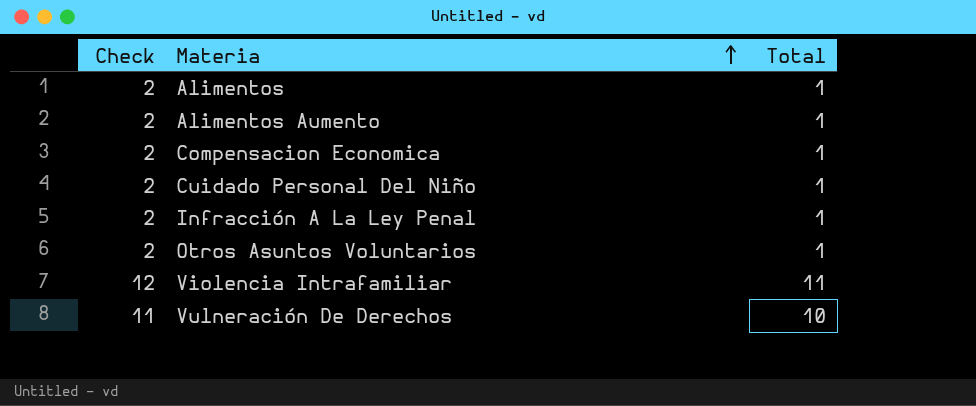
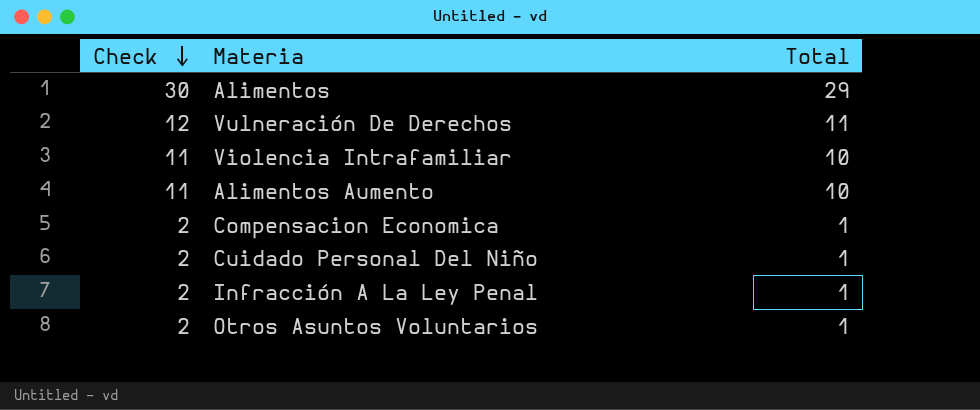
row order: Materia ascending -> Check descending
Alimentos | Check: 2 -> 30
Alimentos | Total: 1 -> 29
Vulneración De Derechos | Check: 11 -> 12
Vulneración De Derechos | Total: 10 -> 11
Violencia Intrafamiliar | Check: 12 -> 11
Violencia Intrafamiliar | Total: 11 -> 10
Alimentos Aumento | Check: 2 -> 11
Alimentos Aumento | Total: 1 -> 10

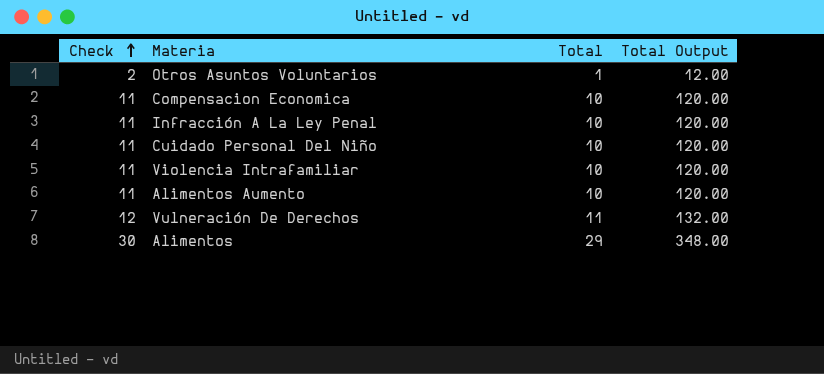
row order: Check descending -> Check ascending
column Total Output | formula: none -> [Total] * 12
Compensacion Economica | Check: 2 -> 11
Compensacion Economica | Total: 1 -> 10
Infracción A La Ley Penal | Check: 2 -> 11
Infracción A La Ley Penal | Total: 1 -> 10
Cuidado Personal Del Niño | Check: 2 -> 11
Cuidado Personal Del Niño | Total: 1 -> 10

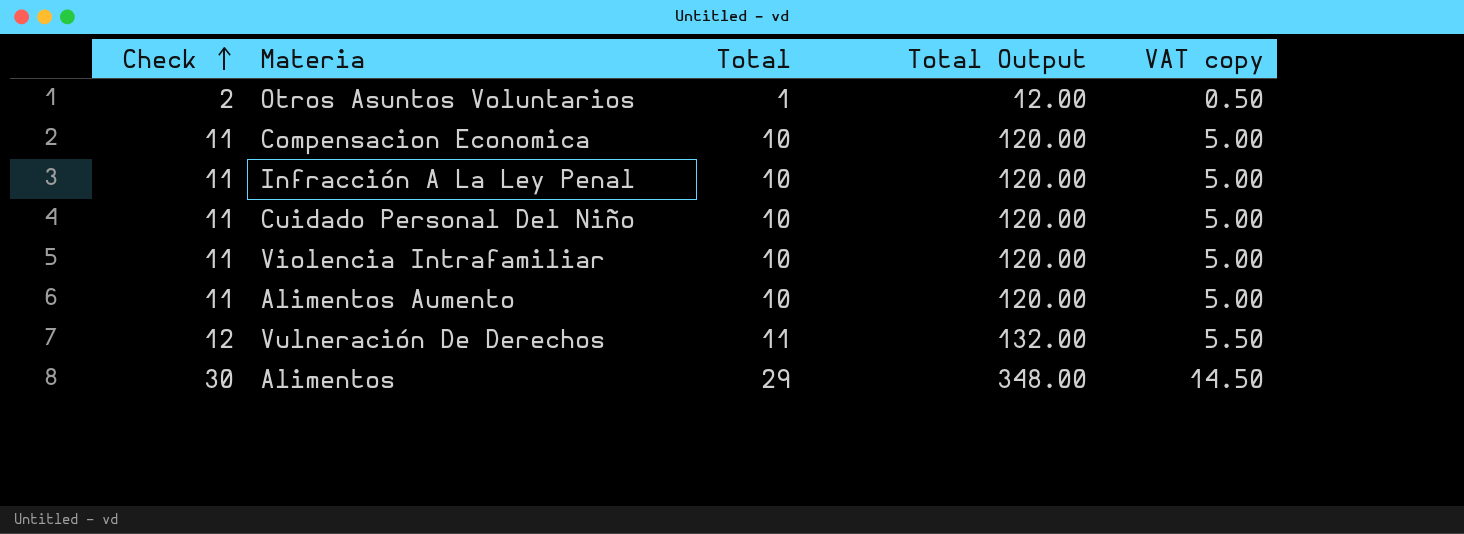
column VAT copy | formula: none -> [Total] * 0.5

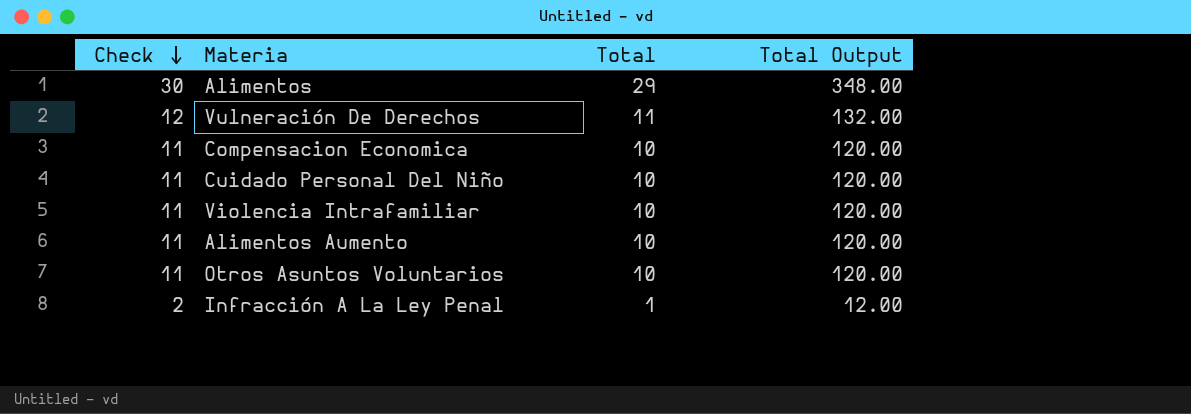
row order: Check ascending -> Check descending
column VAT copy | formula: [Total] * 0.5 -> none
Otros Asuntos Voluntarios | Check: 2 -> 11
Otros Asuntos Voluntarios | Total: 1 -> 10
Otros Asuntos Voluntarios | Total Output: 12.00 -> 120.00
Infracción A La Ley Penal | Check: 11 -> 2
Infracción A La Ley Penal | Total: 10 -> 1
Infracción A La Ley Penal | Total Output: 120.00 -> 12.00

